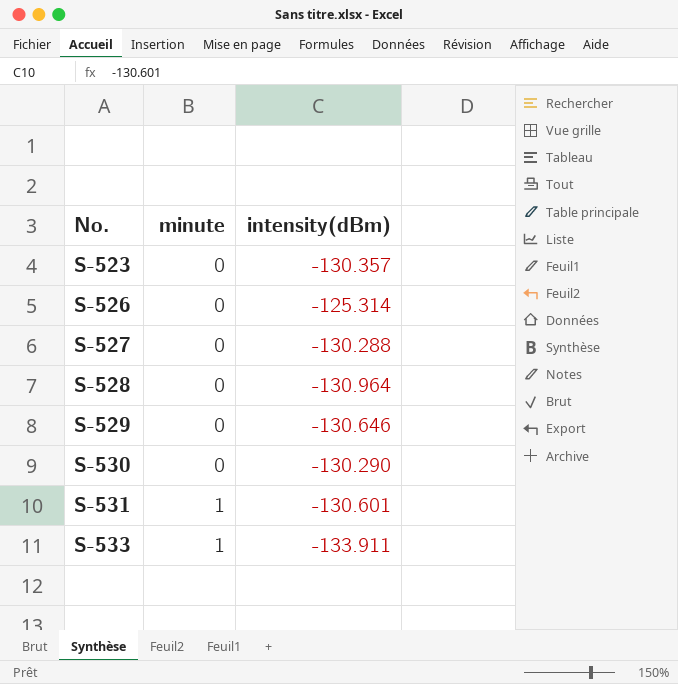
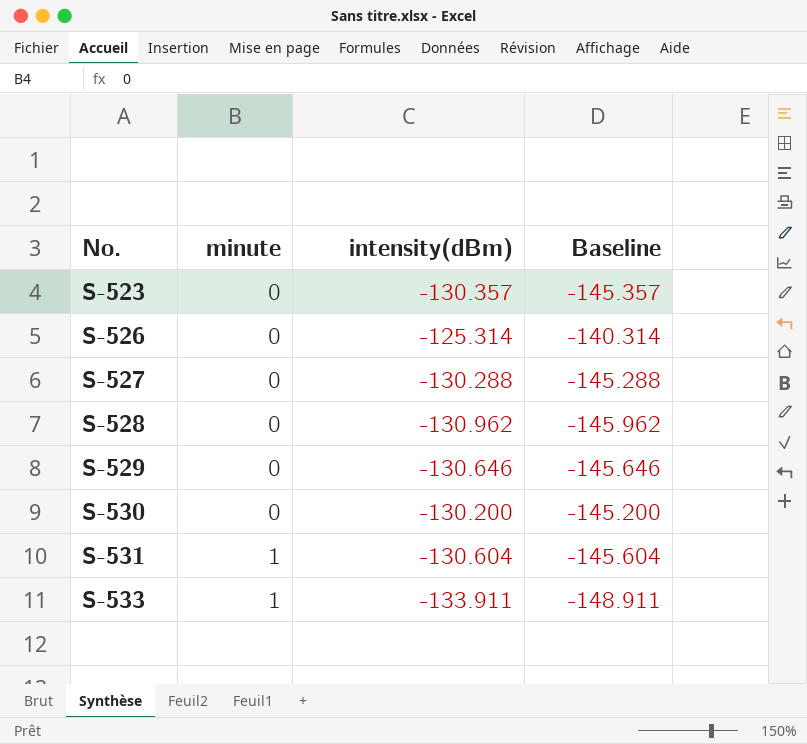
column Baseline | formula: none -> [intensity(dBm)] - 15
S-528 | intensity(dBm): -130.964 -> -130.962
S-530 | intensity(dBm): -130.290 -> -130.200
S-531 | intensity(dBm): -130.601 -> -130.604

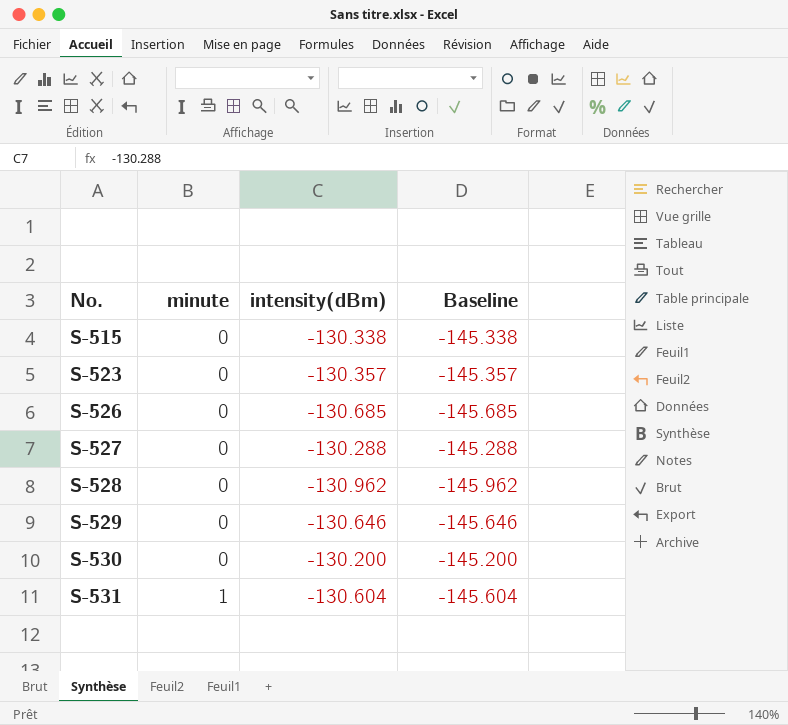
row S-533: 1 | -133.911 | -148.911 -> none
row S-515: none -> 0 | -130.338 | -145.338
S-526 | intensity(dBm): -125.314 -> -130.685
S-526 | Baseline: -140.314 -> -145.685

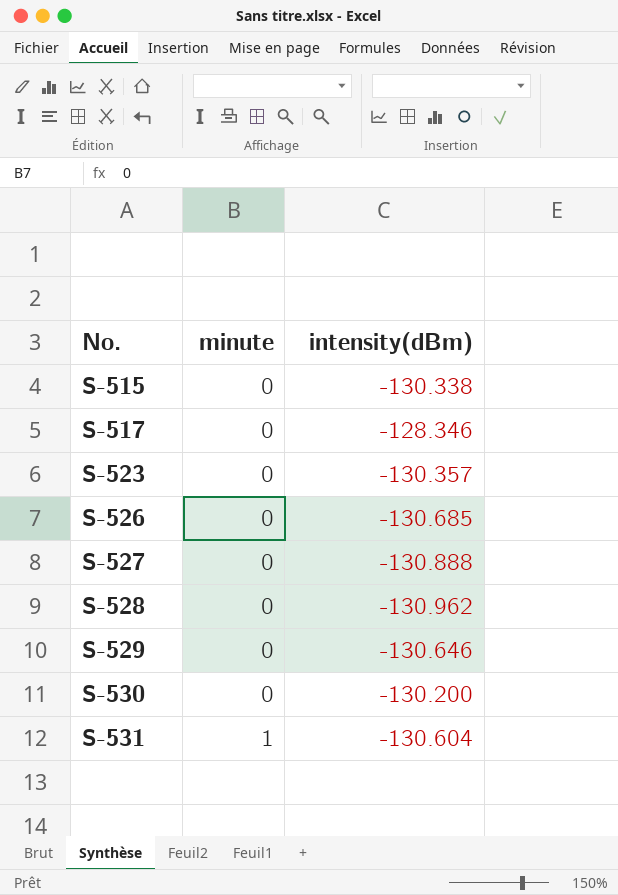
column Baseline | formula: [intensity(dBm)] - 15 -> none
row S-517: none -> 0 | -128.346
S-527 | intensity(dBm): -130.288 -> -130.888

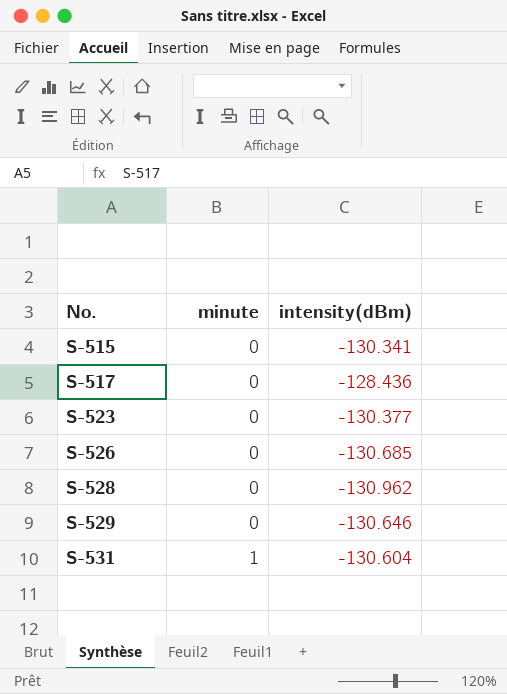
row S-527: 0 | -130.888 -> none
row S-530: 0 | -130.200 -> none
S-515 | intensity(dBm): -130.338 -> -130.341
S-517 | intensity(dBm): -128.346 -> -128.436
S-523 | intensity(dBm): -130.357 -> -130.377

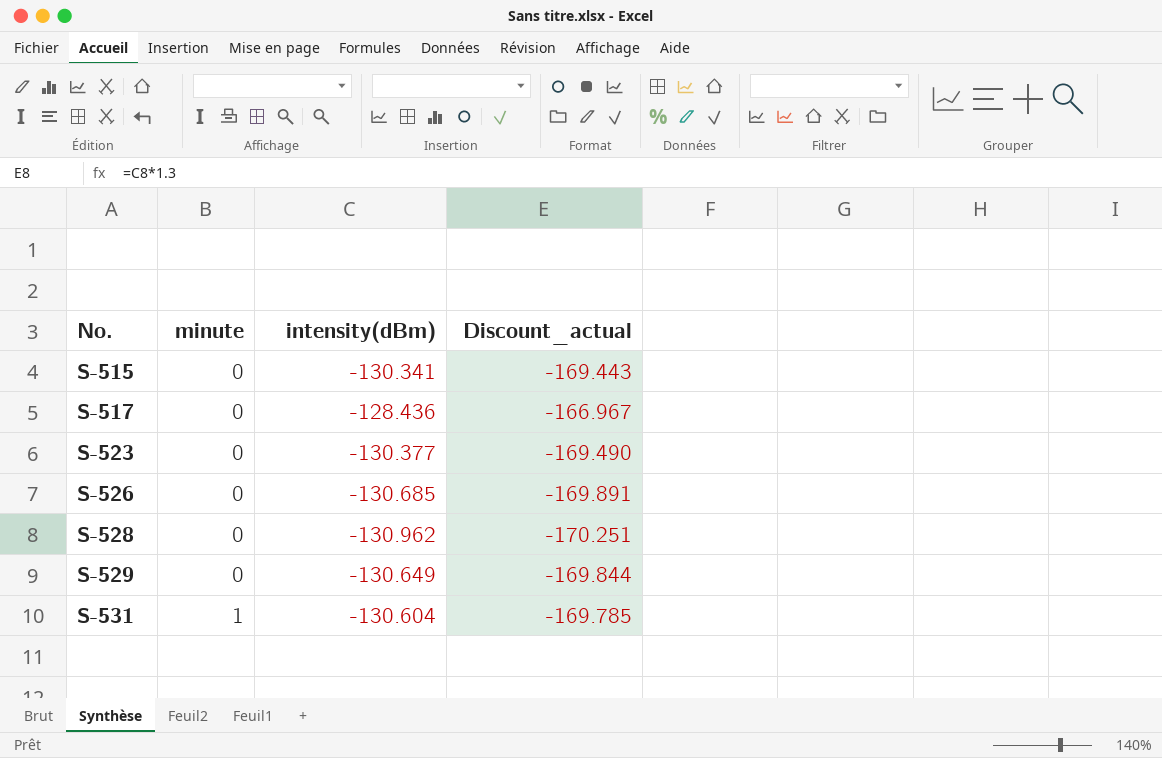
column Discount_actual | formula: none -> [intensity(dBm)] * 1.3
S-529 | intensity(dBm): -130.646 -> -130.649

